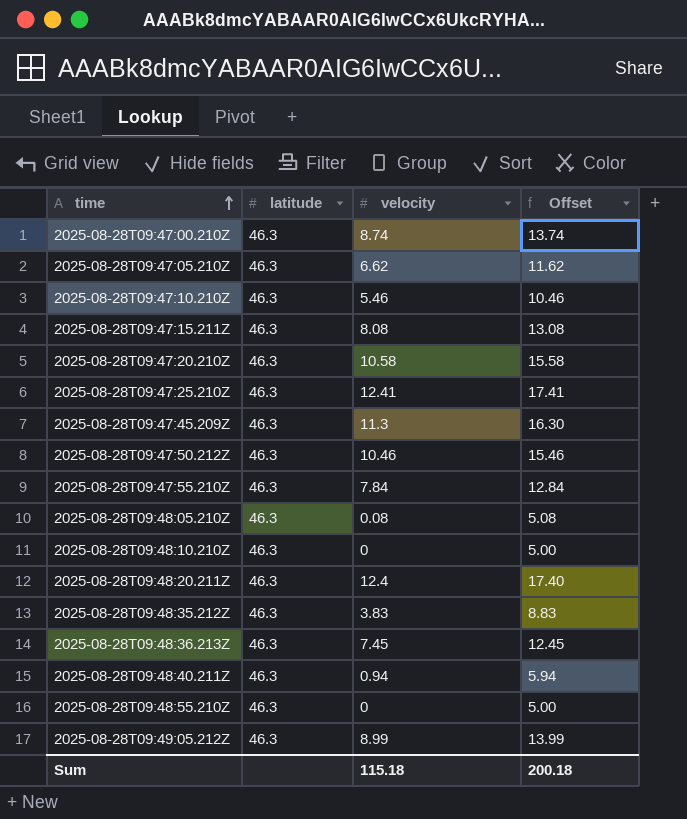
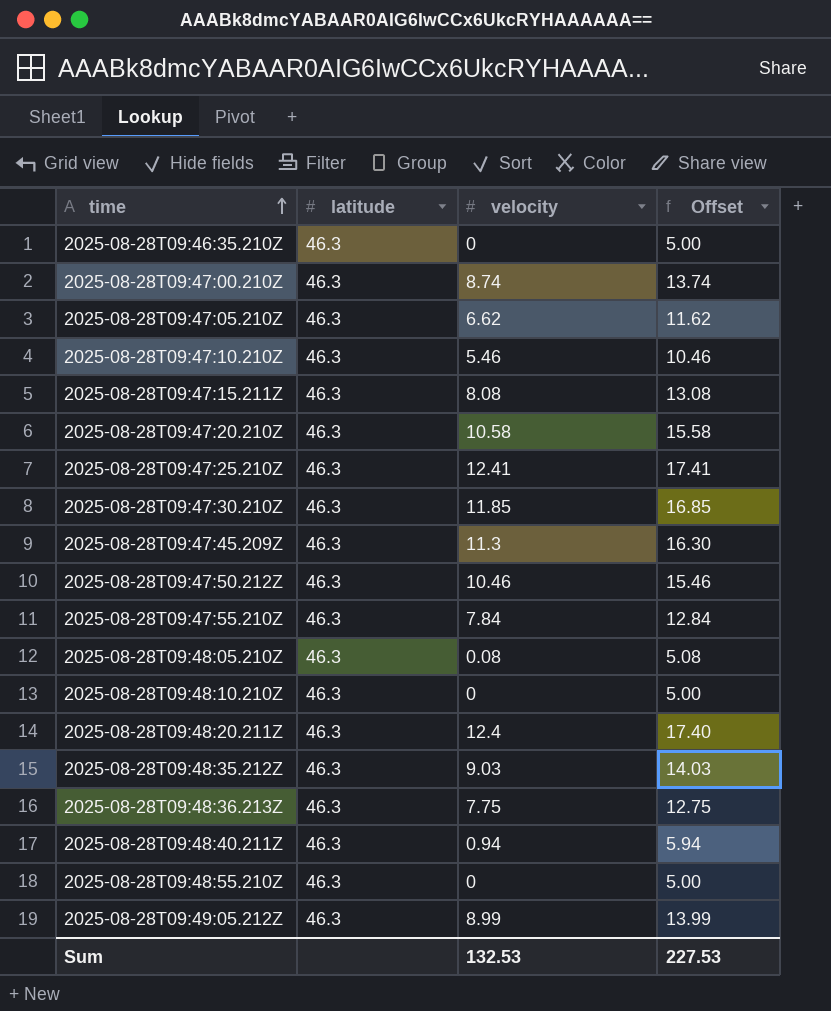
row 2025-08-28T09:46:35.210Z: none -> 46.3 | 0 | 5.00
row 2025-08-28T09:47:30.210Z: none -> 46.3 | 11.85 | 16.85
2025-08-28T09:48:35.212Z | velocity: 3.83 -> 9.03
2025-08-28T09:48:35.212Z | Offset: 8.83 -> 14.03
2025-08-28T09:48:36.213Z | velocity: 7.45 -> 7.75
2025-08-28T09:48:36.213Z | Offset: 12.45 -> 12.75
Sum | velocity: 115.18 -> 132.53
Sum | Offset: 200.18 -> 227.53

